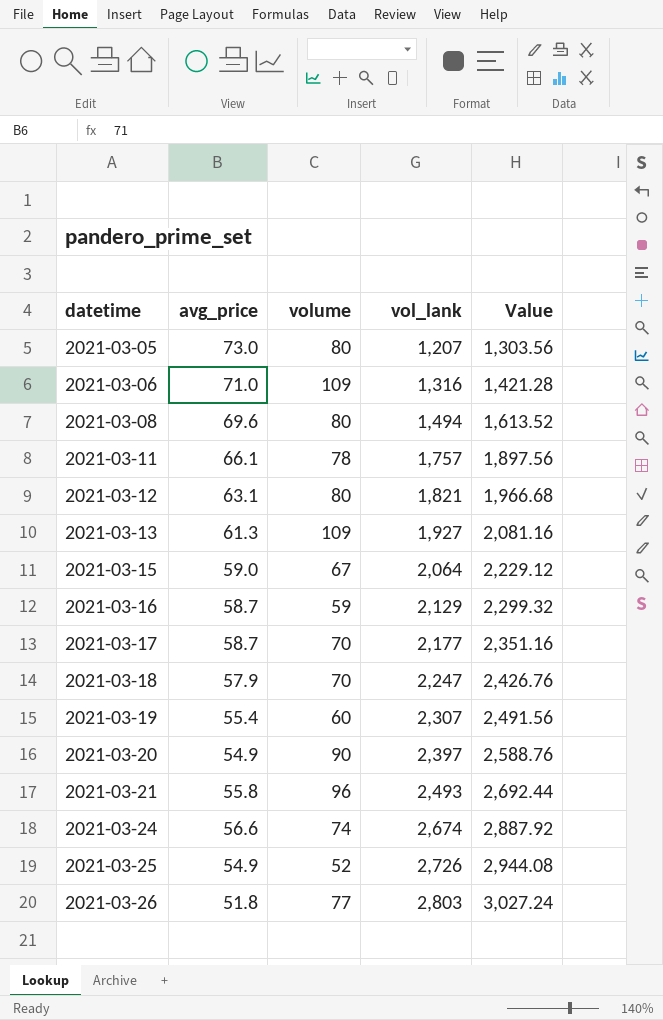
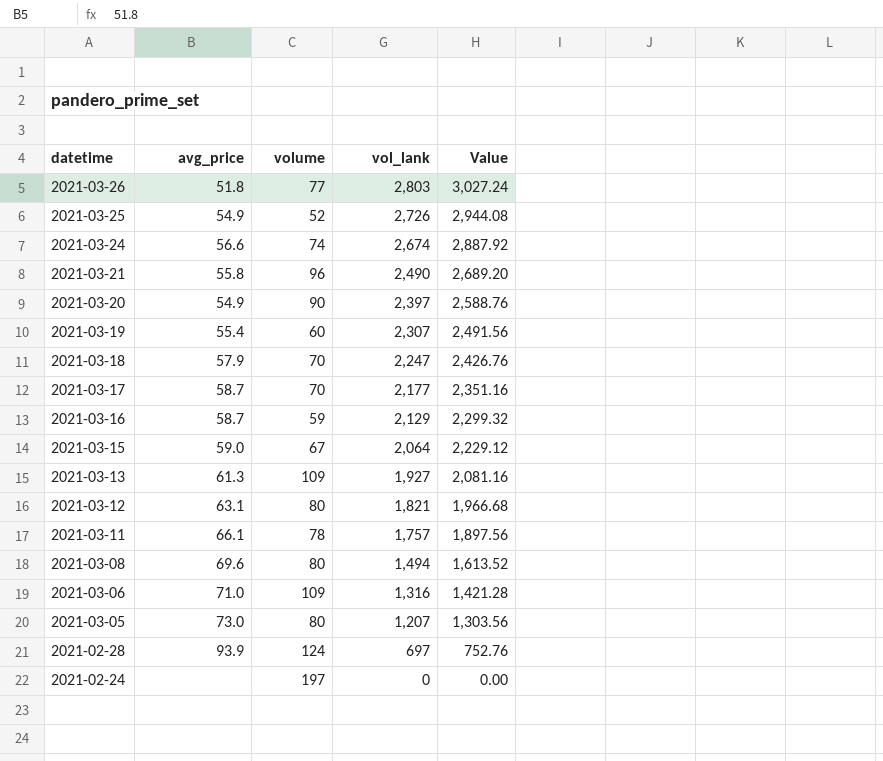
row order: datetime ascending -> datetime descending
2021-03-21 | vol_lank: 2,493 -> 2,490
2021-03-21 | Value: 2,692.44 -> 2,689.20
row 2021-02-28: none -> 93.9 | 124 | 697 | 752.76
row 2021-02-24: none -> none | 197 | 0 | 0.00

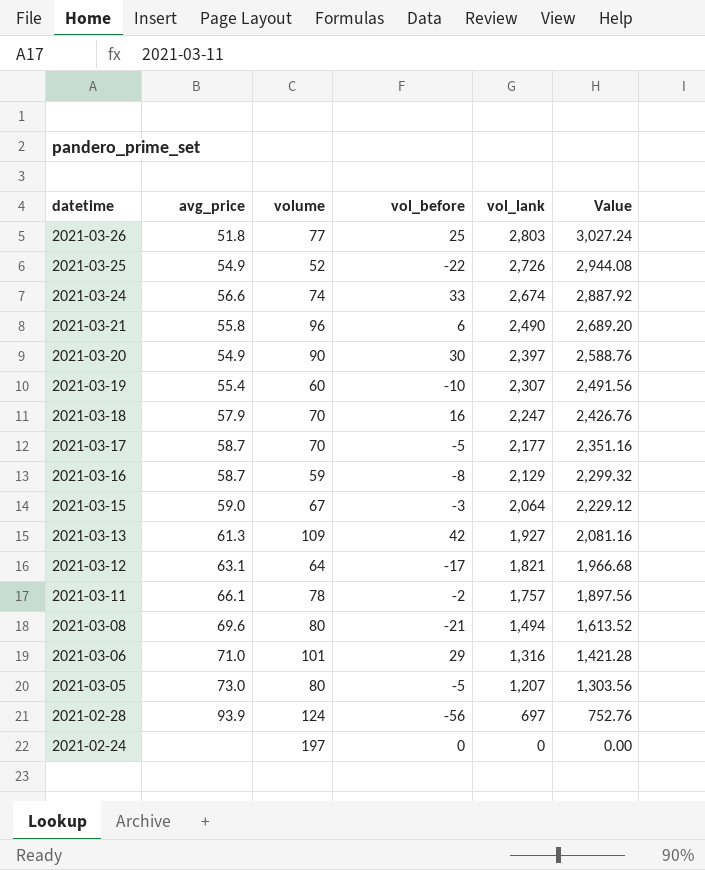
column vol_before | position: none -> 4
2021-03-12 | volume: 80 -> 64
2021-03-06 | volume: 109 -> 101

